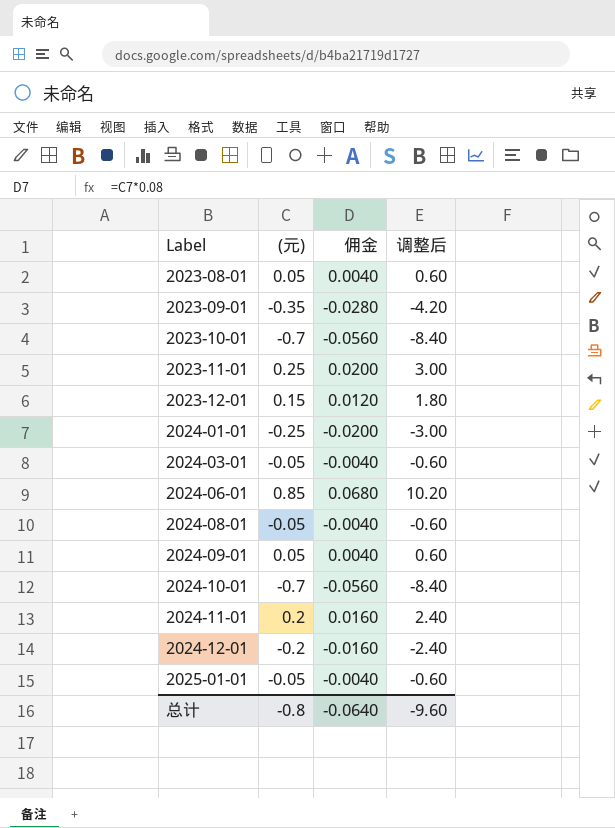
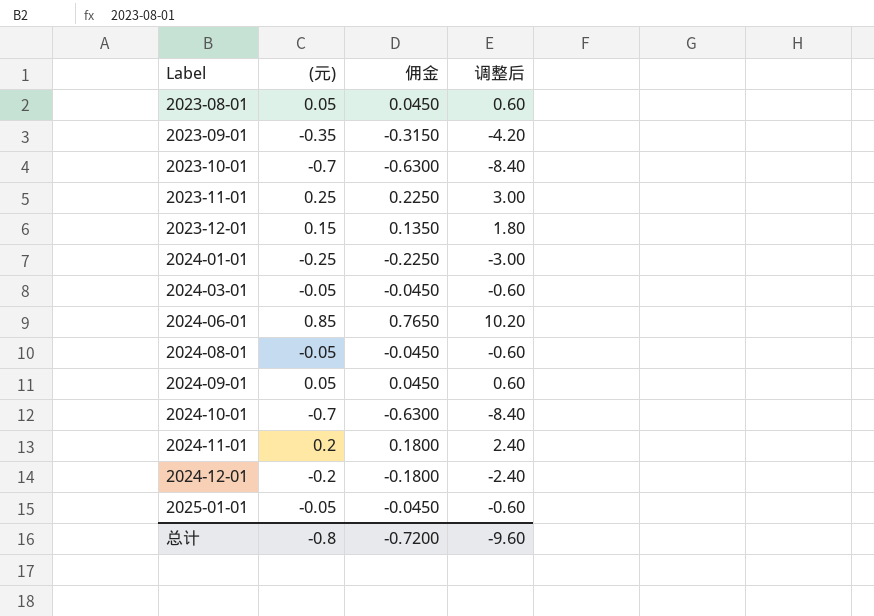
column 佣金 | formula: [(元)] * 0.08 -> [(元)] * 0.9
总计 | 佣金: -0.0640 -> -0.7200

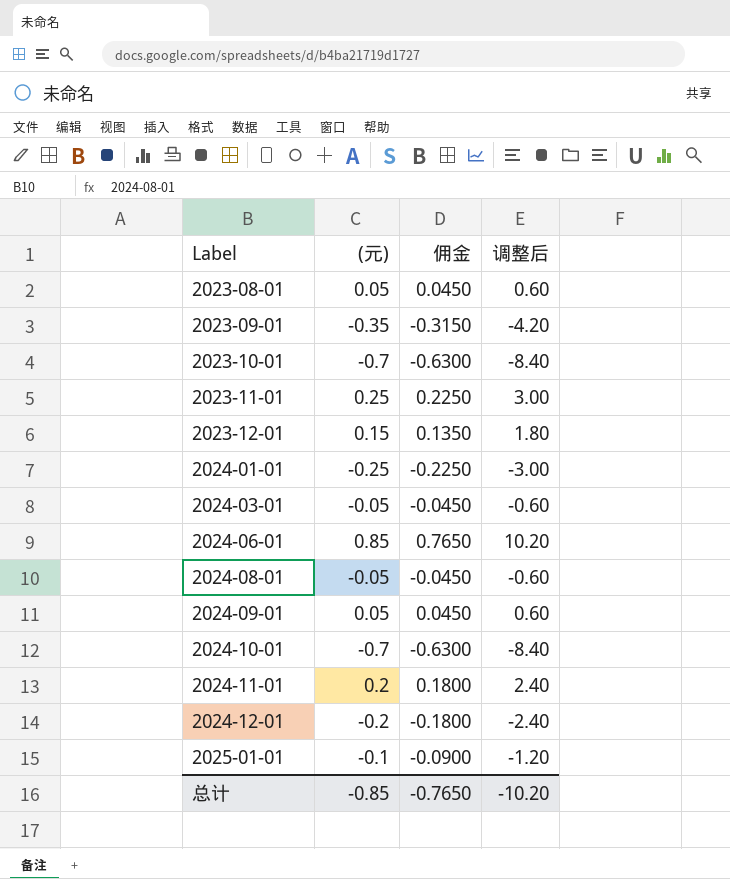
2025-01-01 | (元): -0.05 -> -0.1
2025-01-01 | 佣金: -0.0450 -> -0.0900
2025-01-01 | 调整后: -0.60 -> -1.20
总计 | (元): -0.8 -> -0.85
总计 | 佣金: -0.7200 -> -0.7650
总计 | 调整后: -9.60 -> -10.20

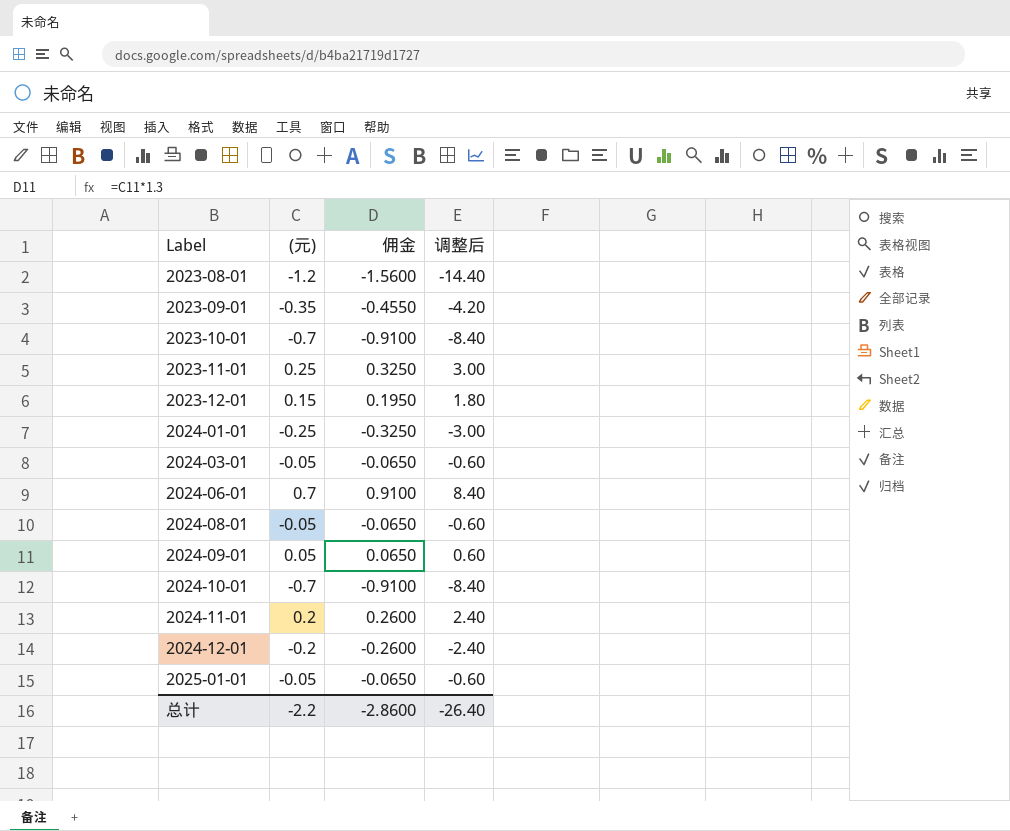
column 佣金 | formula: [(元)] * 0.9 -> [(元)] * 1.3
2023-08-01 | (元): 0.05 -> -1.2
2023-08-01 | 调整后: 0.60 -> -14.40
2024-06-01 | (元): 0.85 -> 0.7
2024-06-01 | 调整后: 10.20 -> 8.40
2025-01-01 | (元): -0.1 -> -0.05
2025-01-01 | 调整后: -1.20 -> -0.60
总计 | (元): -0.85 -> -2.2
总计 | 佣金: -0.7650 -> -2.8600
总计 | 调整后: -10.20 -> -26.40

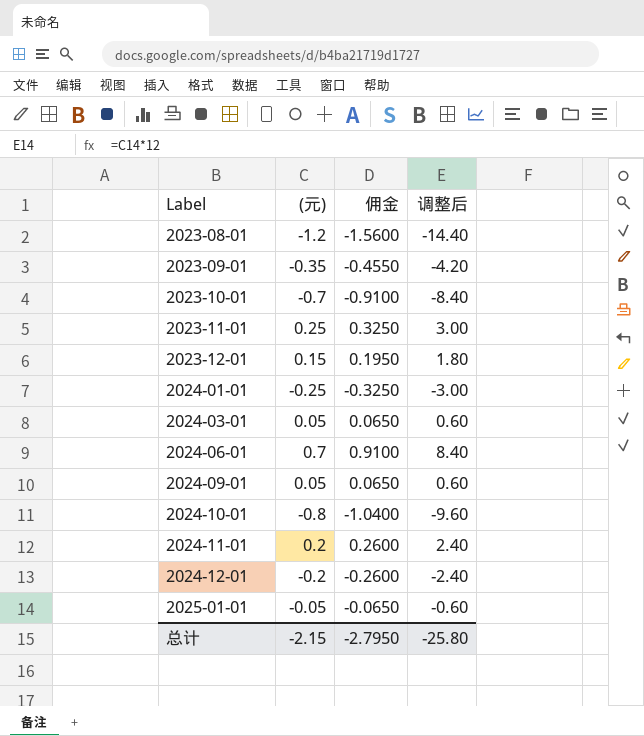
row 2024-08-01: -0.05 | -0.0650 | -0.60 -> none
2024-03-01 | (元): -0.05 -> 0.05
2024-03-01 | 佣金: -0.0650 -> 0.0650
2024-03-01 | 调整后: -0.60 -> 0.60
2024-10-01 | (元): -0.7 -> -0.8
2024-10-01 | 佣金: -0.9100 -> -1.0400
2024-10-01 | 调整后: -8.40 -> -9.60
总计 | (元): -2.2 -> -2.15
总计 | 佣金: -2.8600 -> -2.7950
总计 | 调整后: -26.40 -> -25.80

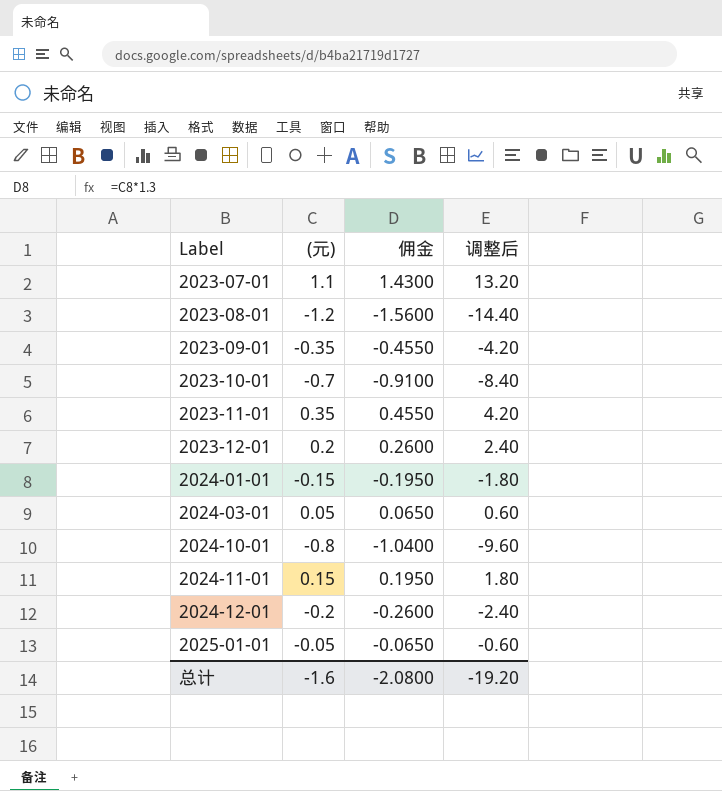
row 2024-06-01: 0.7 | 0.9100 | 8.40 -> none
row 2024-09-01: 0.05 | 0.0650 | 0.60 -> none
row 2023-07-01: none -> 1.1 | 1.4300 | 13.20
2023-11-01 | (元): 0.25 -> 0.35
2023-11-01 | 佣金: 0.3250 -> 0.4550
2023-11-01 | 调整后: 3.00 -> 4.20
2023-12-01 | (元): 0.15 -> 0.2
2023-12-01 | 佣金: 0.1950 -> 0.2600
2023-12-01 | 调整后: 1.80 -> 2.40
2024-01-01 | (元): -0.25 -> -0.15
2024-01-01 | 佣金: -0.3250 -> -0.1950
2024-01-01 | 调整后: -3.00 -> -1.80
2024-11-01 | (元): 0.2 -> 0.15
2024-11-01 | 佣金: 0.2600 -> 0.1950
2024-11-01 | 调整后: 2.40 -> 1.80
总计 | (元): -2.15 -> -1.6
总计 | 佣金: -2.7950 -> -2.0800
总计 | 调整后: -25.80 -> -19.20

